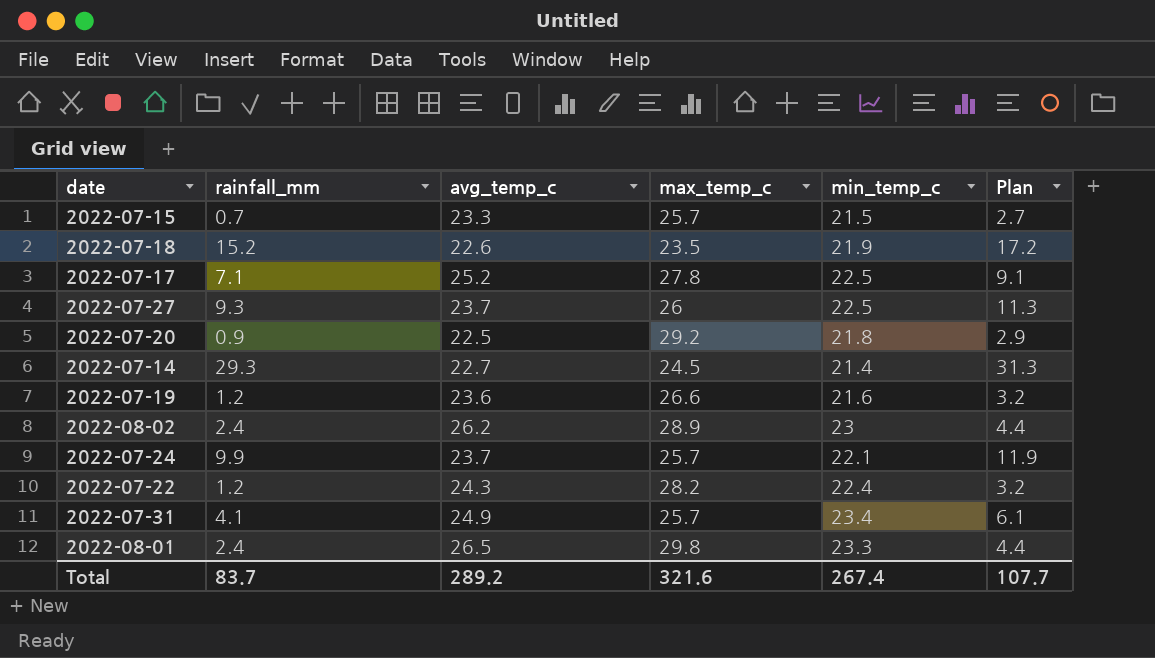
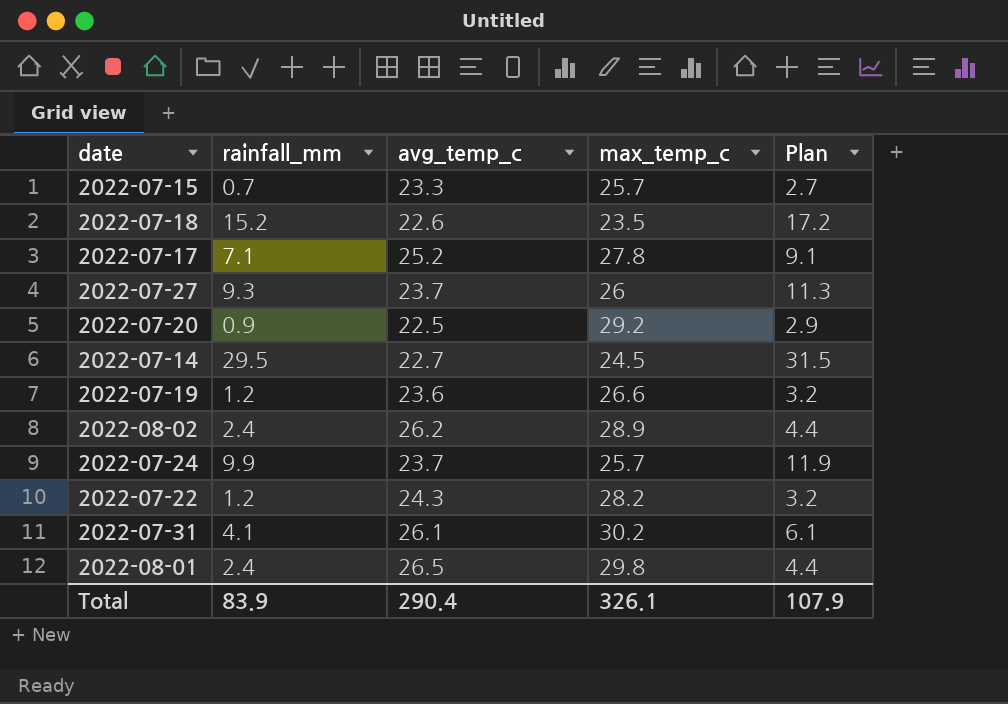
column min_temp_c | position: 5 -> none
2022-07-14 | rainfall_mm: 29.3 -> 29.5
2022-07-14 | Plan: 31.3 -> 31.5
2022-07-31 | avg_temp_c: 24.9 -> 26.1
2022-07-31 | max_temp_c: 25.7 -> 30.2
Total | rainfall_mm: 83.7 -> 83.9
Total | avg_temp_c: 289.2 -> 290.4
Total | max_temp_c: 321.6 -> 326.1
Total | Plan: 107.7 -> 107.9

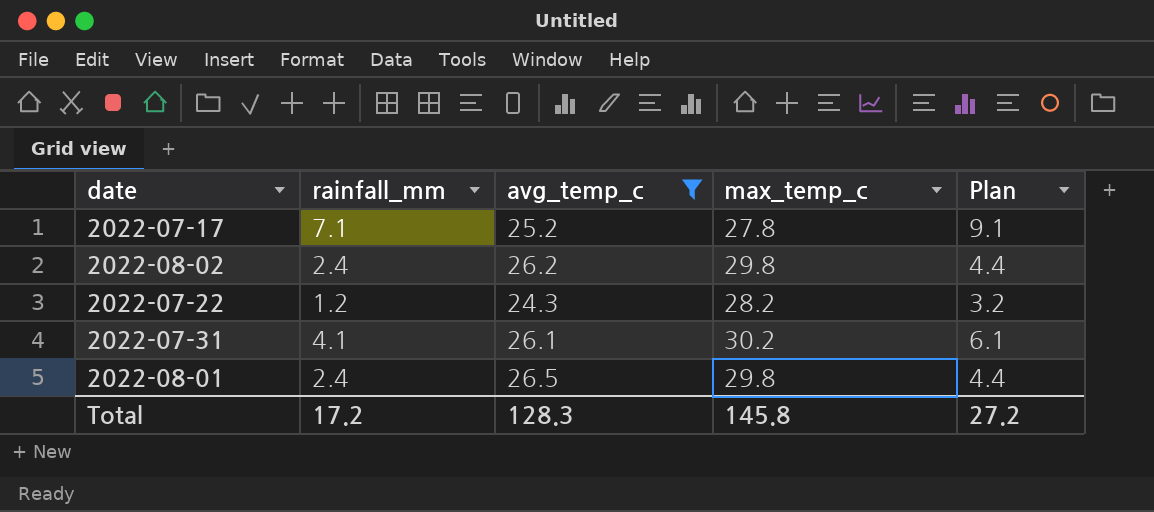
filter: none -> avg_temp_c >= 24.3
2022-08-02 | max_temp_c: 28.9 -> 29.8
Total | rainfall_mm: 83.9 -> 17.2
Total | avg_temp_c: 290.4 -> 128.3
Total | max_temp_c: 326.1 -> 145.8
Total | Plan: 107.9 -> 27.2

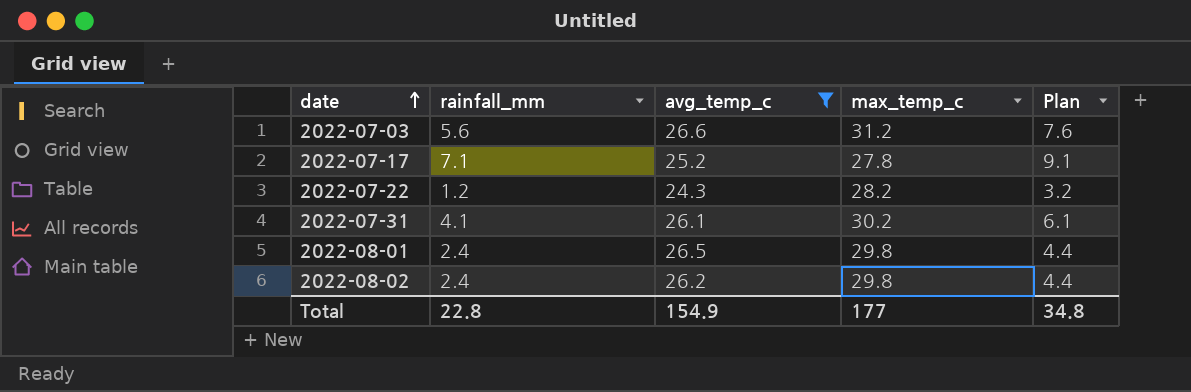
row order: none -> date ascending
row 2022-07-03: none -> 5.6 | 26.6 | 31.2 | 7.6
Total | rainfall_mm: 17.2 -> 22.8
Total | avg_temp_c: 128.3 -> 154.9
Total | max_temp_c: 145.8 -> 177
Total | Plan: 27.2 -> 34.8

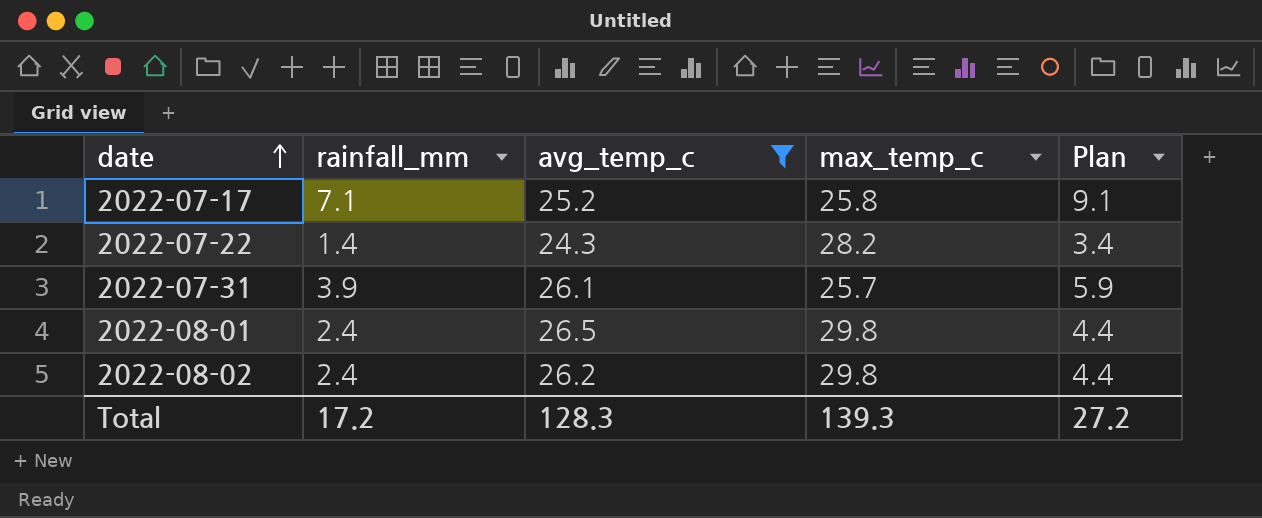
row 2022-07-03: 5.6 | 26.6 | 31.2 | 7.6 -> none
2022-07-17 | max_temp_c: 27.8 -> 25.8
2022-07-22 | rainfall_mm: 1.2 -> 1.4
2022-07-22 | Plan: 3.2 -> 3.4
2022-07-31 | rainfall_mm: 4.1 -> 3.9
2022-07-31 | max_temp_c: 30.2 -> 25.7
2022-07-31 | Plan: 6.1 -> 5.9
Total | rainfall_mm: 22.8 -> 17.2
Total | avg_temp_c: 154.9 -> 128.3
Total | max_temp_c: 177 -> 139.3
Total | Plan: 34.8 -> 27.2

